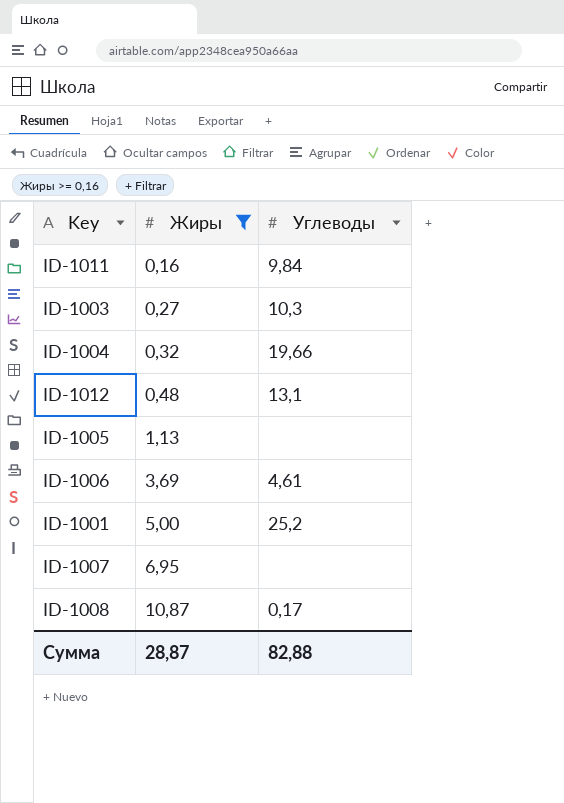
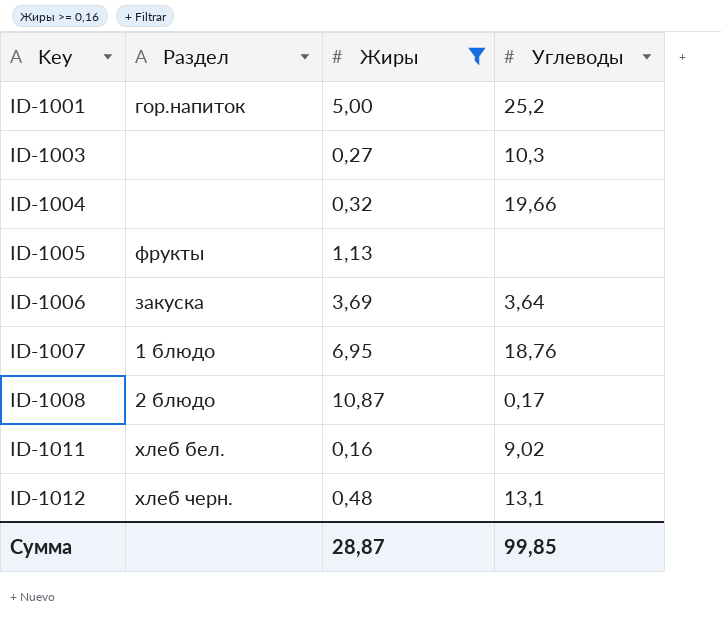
row order: Жиры ascending -> Key ascending
column Раздел | position: none -> 2
ID-1006 | Углеводы: 4,61 -> 3,64
ID-1007 | Углеводы: none -> 18,76
ID-1011 | Углеводы: 9,84 -> 9,02
Сумма | Углеводы: 82,88 -> 99,85

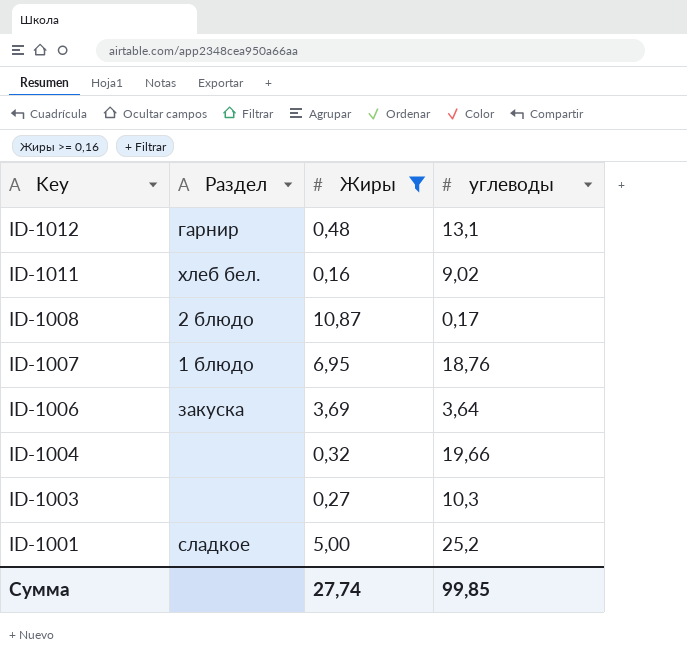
row order: Key ascending -> Key descending
column name: Углеводы -> углеводы
row ID-1005: фрукты | 1,13 | none -> none
ID-1012 | Раздел: хлеб черн. -> гарнир
ID-1001 | Раздел: гор.напиток -> сладкое
Сумма | Жиры: 28,87 -> 27,74

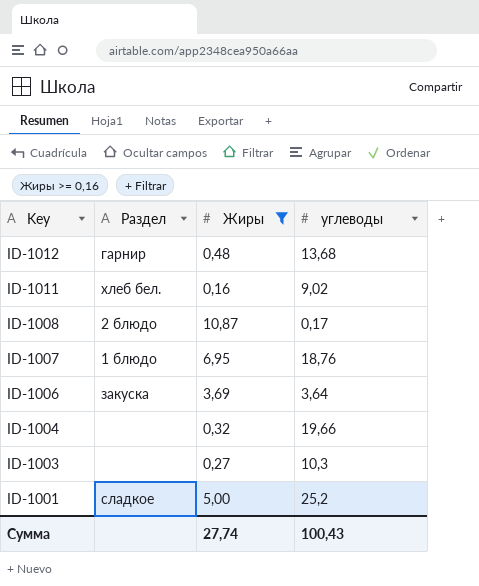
ID-1012 | углеводы: 13,1 -> 13,68
Сумма | углеводы: 99,85 -> 100,43

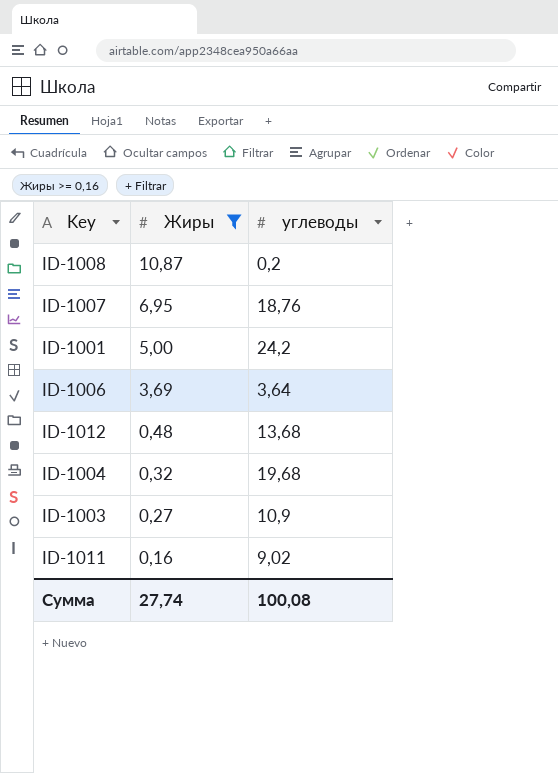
row order: Key descending -> Жиры descending
column Раздел | position: 2 -> none
ID-1008 | углеводы: 0,17 -> 0,2
ID-1001 | углеводы: 25,2 -> 24,2
ID-1004 | углеводы: 19,66 -> 19,68
ID-1003 | углеводы: 10,3 -> 10,9
Сумма | углеводы: 100,43 -> 100,08

